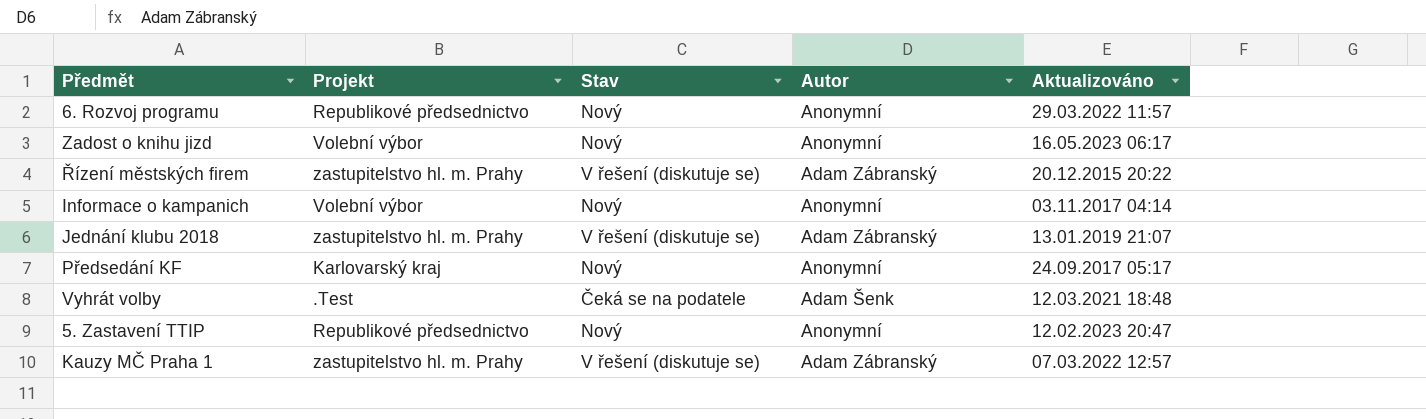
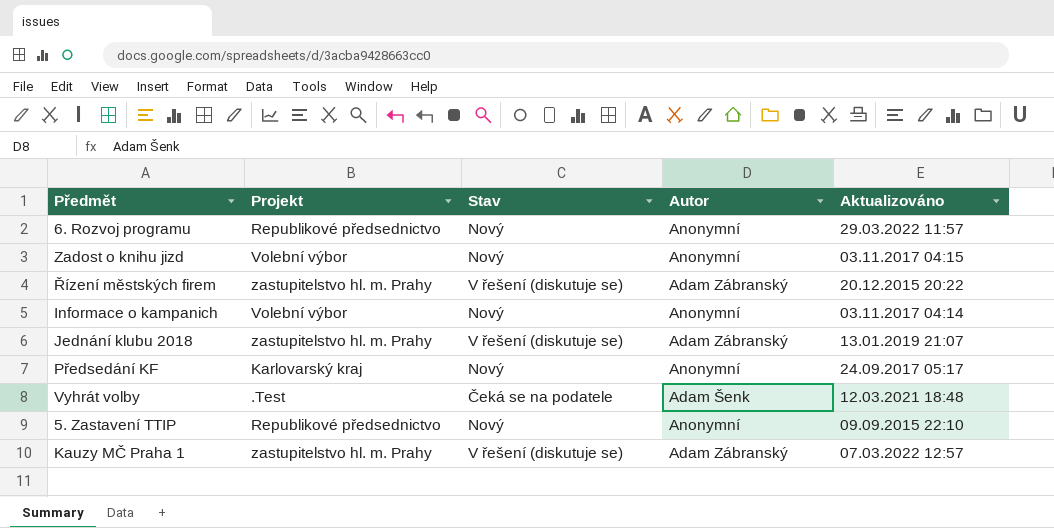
Zadost o knihu jizd | Aktualizováno: 16.05.2023 06:17 -> 03.11.2017 04:15
5. Zastavení TTIP | Aktualizováno: 12.02.2023 20:47 -> 09.09.2015 22:10

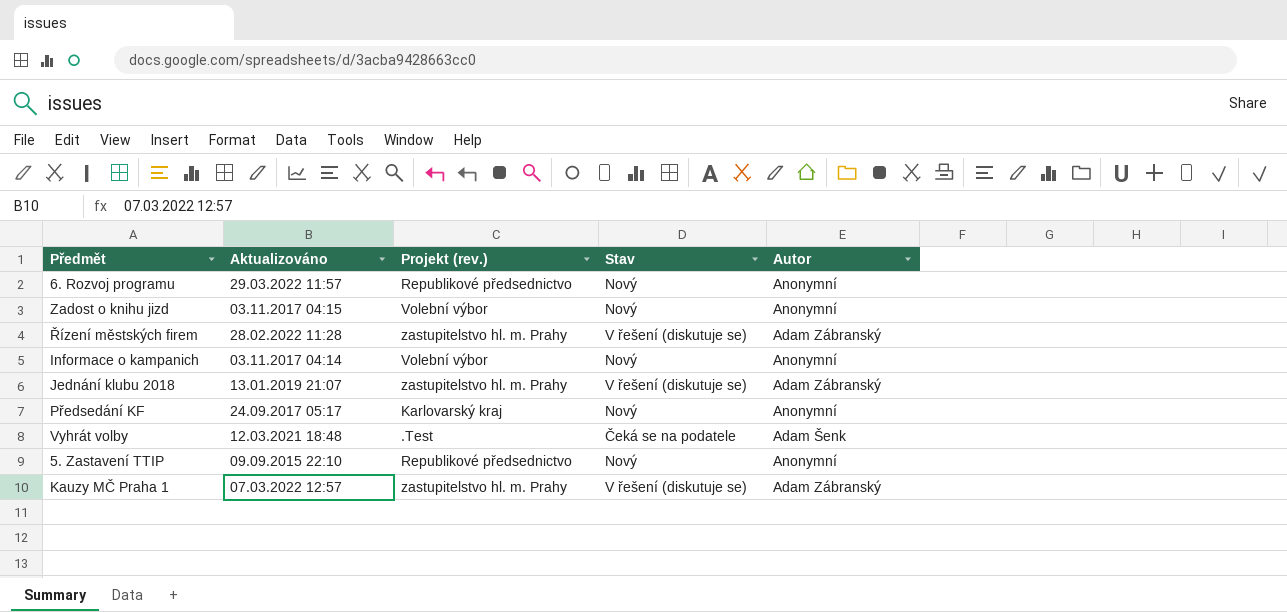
column Aktualizováno | position: 5 -> 2
column name: Projekt -> Projekt (rev.)
Řízení městských firem | Aktualizováno: 20.12.2015 20:22 -> 28.02.2022 11:28

